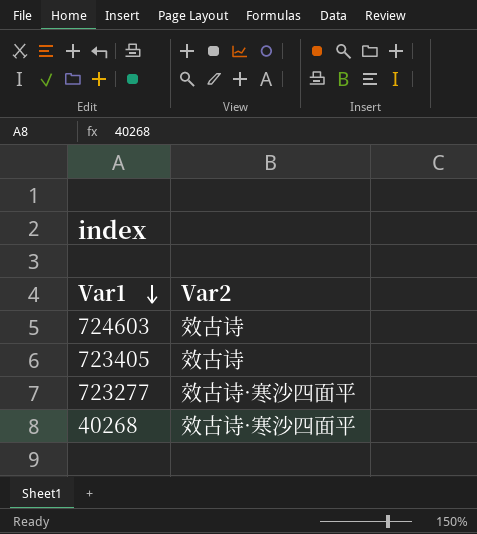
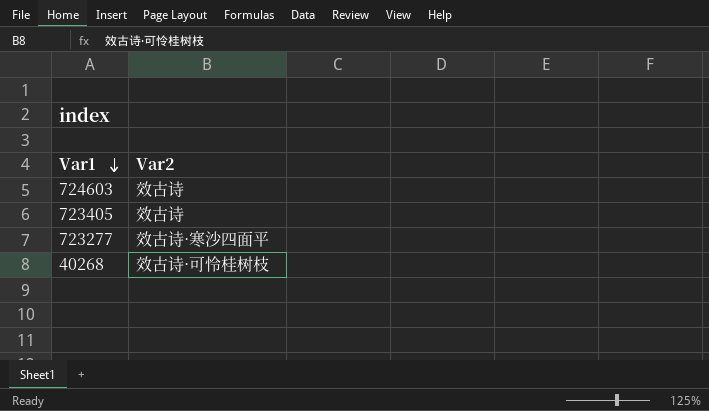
40268 | Var2: 效古诗·寒沙四面平 -> 效古诗·可怜桂树枝

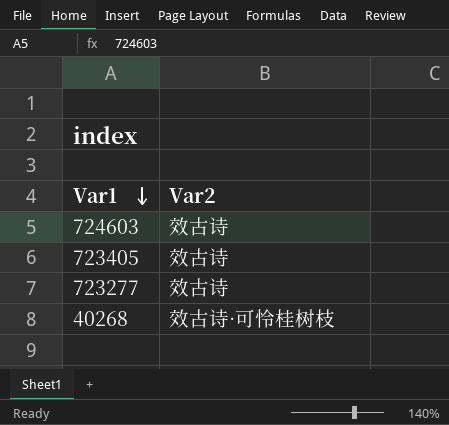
723277 | Var2: 效古诗·寒沙四面平 -> 效古诗

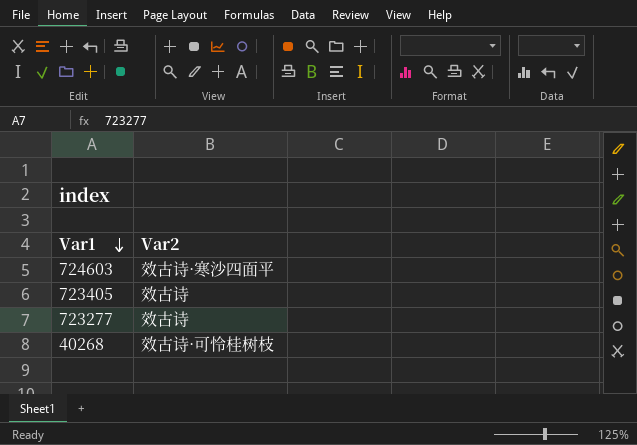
724603 | Var2: 效古诗 -> 效古诗·寒沙四面平

